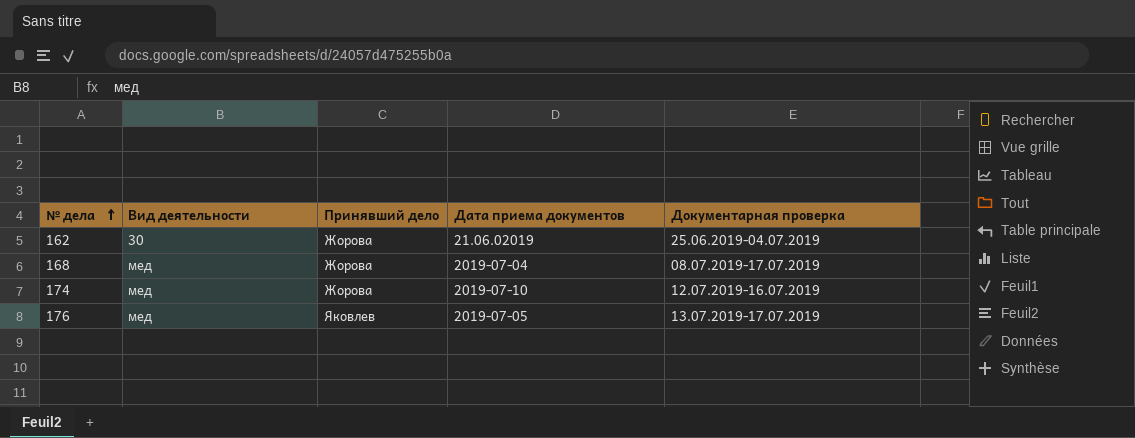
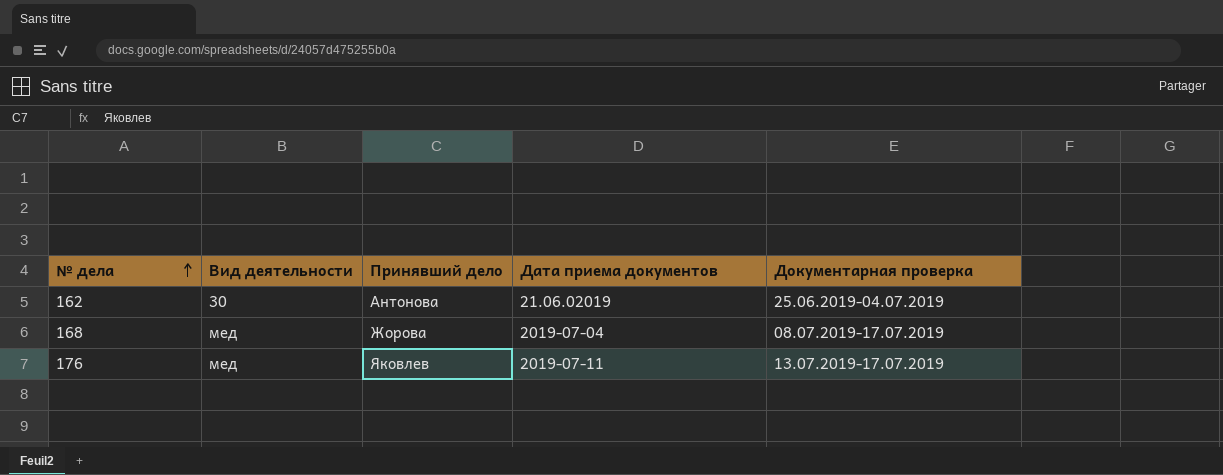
row 174: мед | Жорова | 2019-07-10 | 12.07.2019-16.07.2019 -> none
162 | Принявший дело: Жорова -> Антонова
176 | Дата приема документов: 2019-07-05 -> 2019-07-11

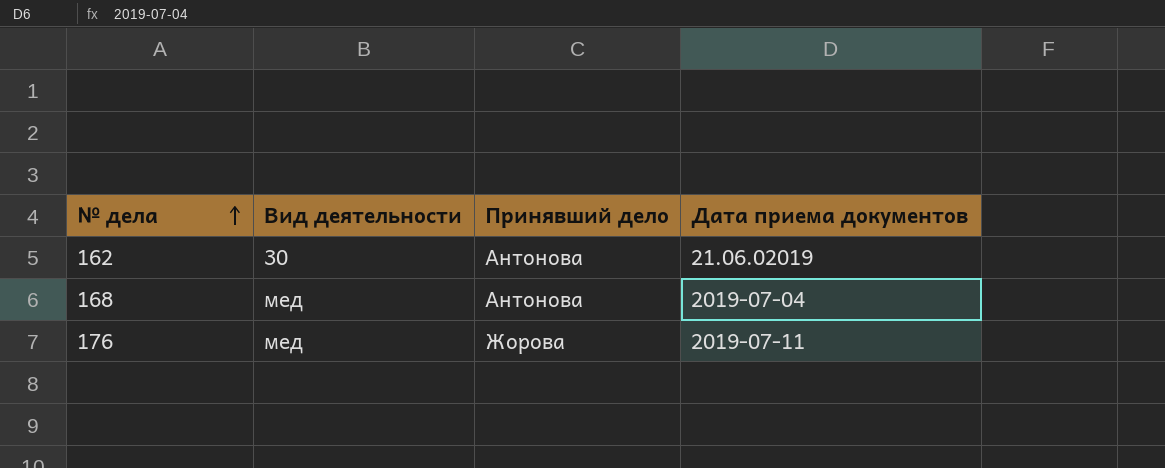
column Документарная проверка | position: 5 -> none
168 | Принявший дело: Жорова -> Антонова
176 | Принявший дело: Яковлев -> Жорова

